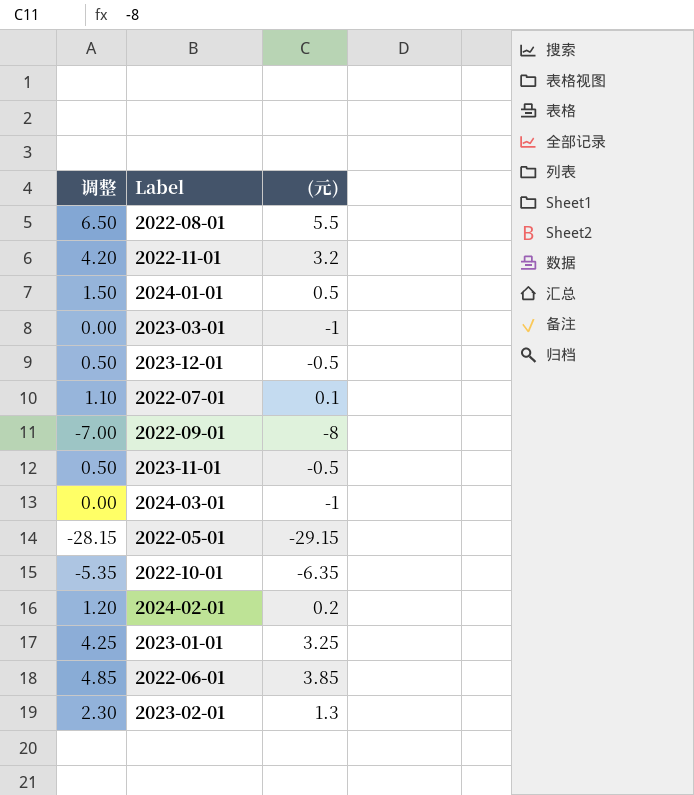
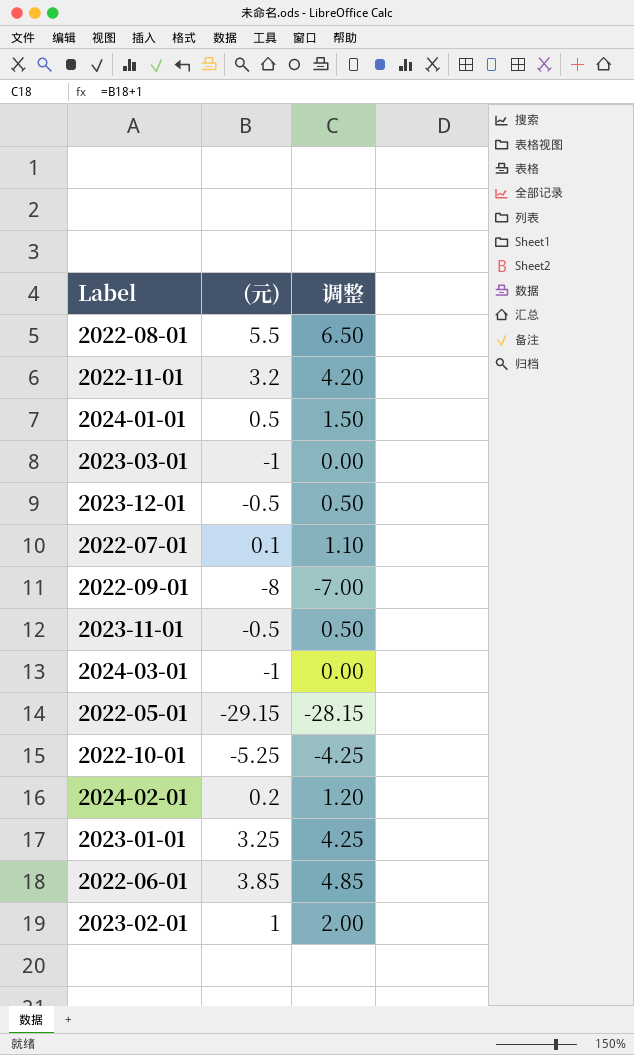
column 调整 | position: 1 -> 3
2022-10-01 | (元): -6.35 -> -5.25
2022-10-01 | 调整: -5.35 -> -4.25
2023-02-01 | (元): 1.3 -> 1
2023-02-01 | 调整: 2.30 -> 2.00

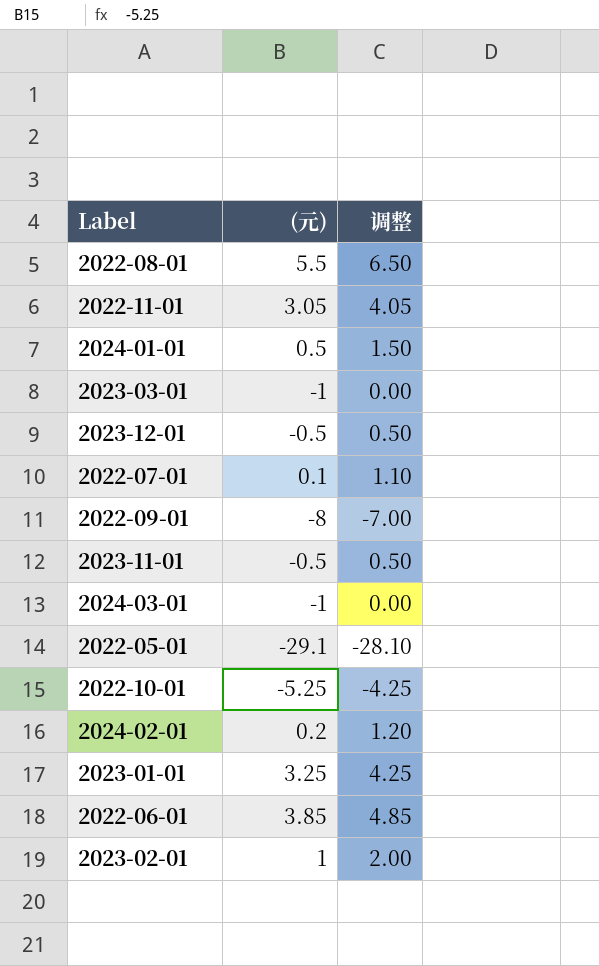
2022-11-01 | (元): 3.2 -> 3.05
2022-11-01 | 调整: 4.20 -> 4.05
2022-05-01 | (元): -29.15 -> -29.1
2022-05-01 | 调整: -28.15 -> -28.10

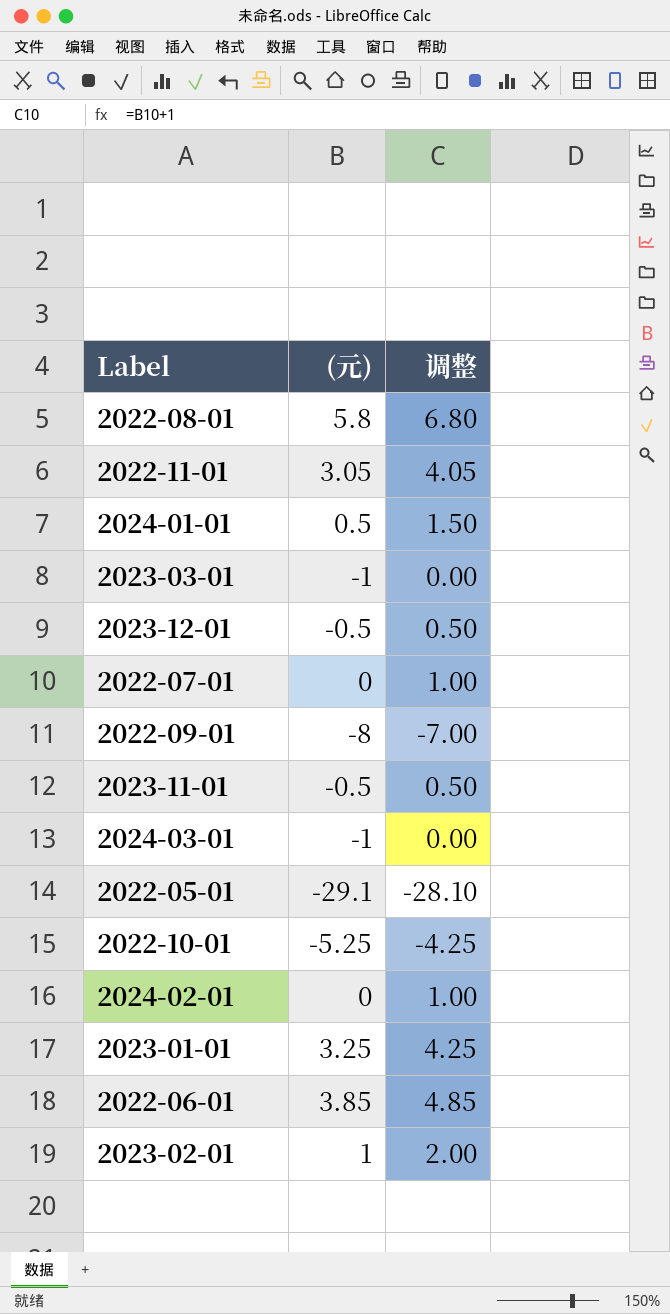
2022-08-01 | (元): 5.5 -> 5.8
2022-08-01 | 调整: 6.50 -> 6.80
2022-07-01 | (元): 0.1 -> 0
2022-07-01 | 调整: 1.10 -> 1.00
2024-02-01 | (元): 0.2 -> 0
2024-02-01 | 调整: 1.20 -> 1.00

